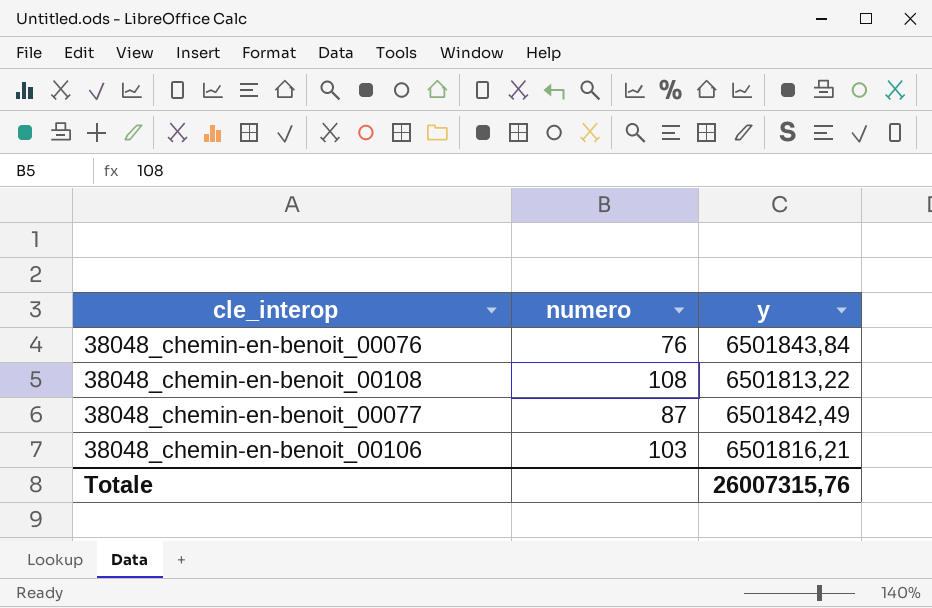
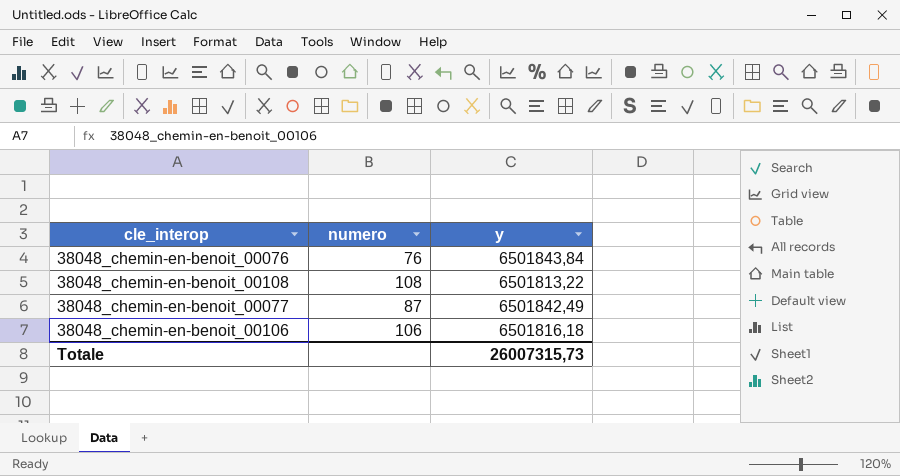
38048_chemin-en-benoit_00106 | numero: 103 -> 106
38048_chemin-en-benoit_00106 | y: 6501816,21 -> 6501816,18
Totale | y: 26007315,76 -> 26007315,73

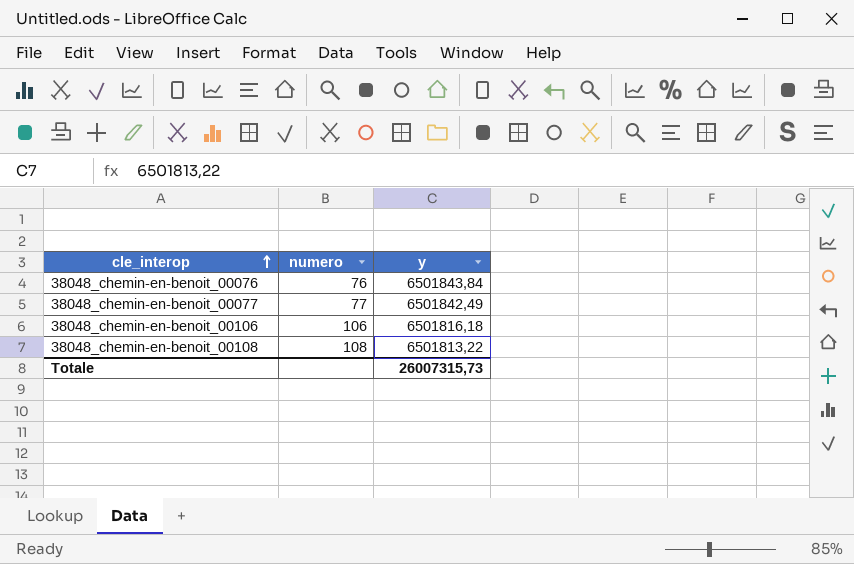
row order: none -> cle_interop ascending
38048_chemin-en-benoit_00077 | numero: 87 -> 77

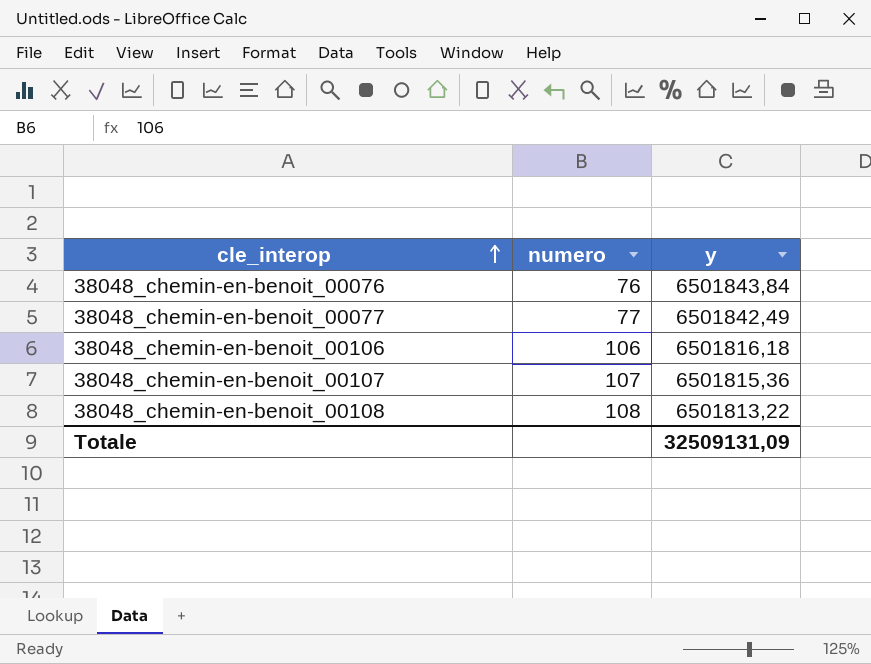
row 38048_chemin-en-benoit_00107: none -> 107 | 6501815,36
Totale | y: 26007315,73 -> 32509131,09

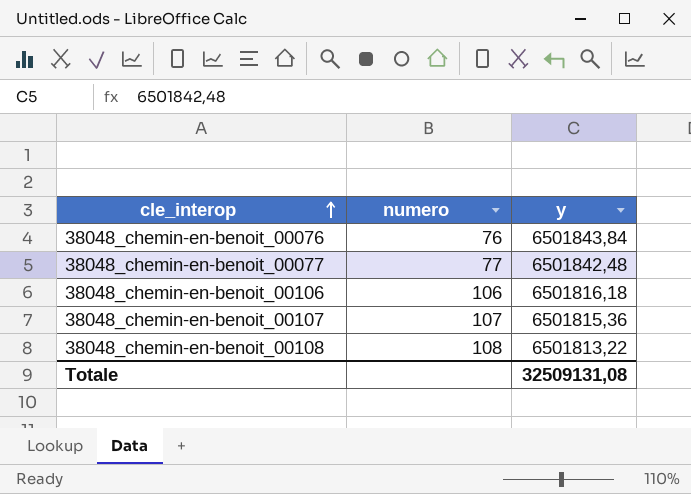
38048_chemin-en-benoit_00077 | y: 6501842,49 -> 6501842,48
Totale | y: 32509131,09 -> 32509131,08

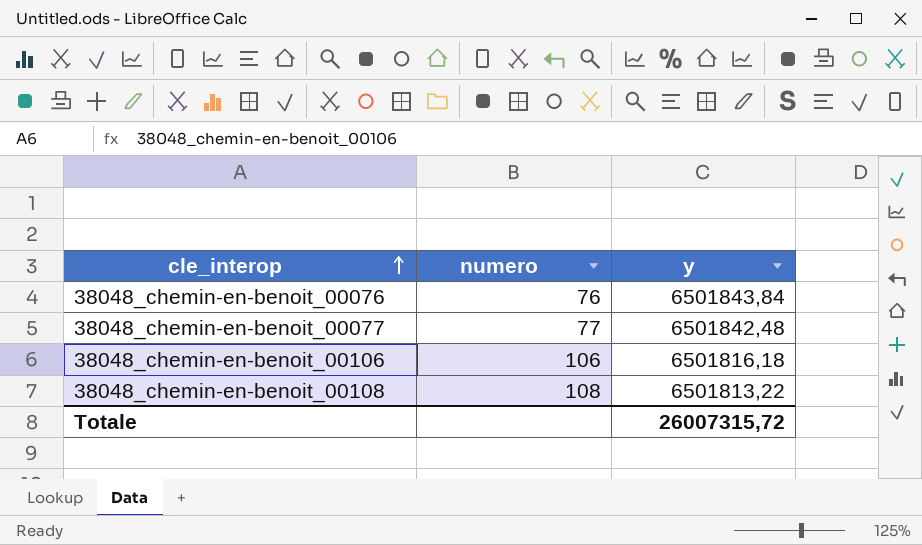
row 38048_chemin-en-benoit_00107: 107 | 6501815,36 -> none
Totale | y: 32509131,08 -> 26007315,72

